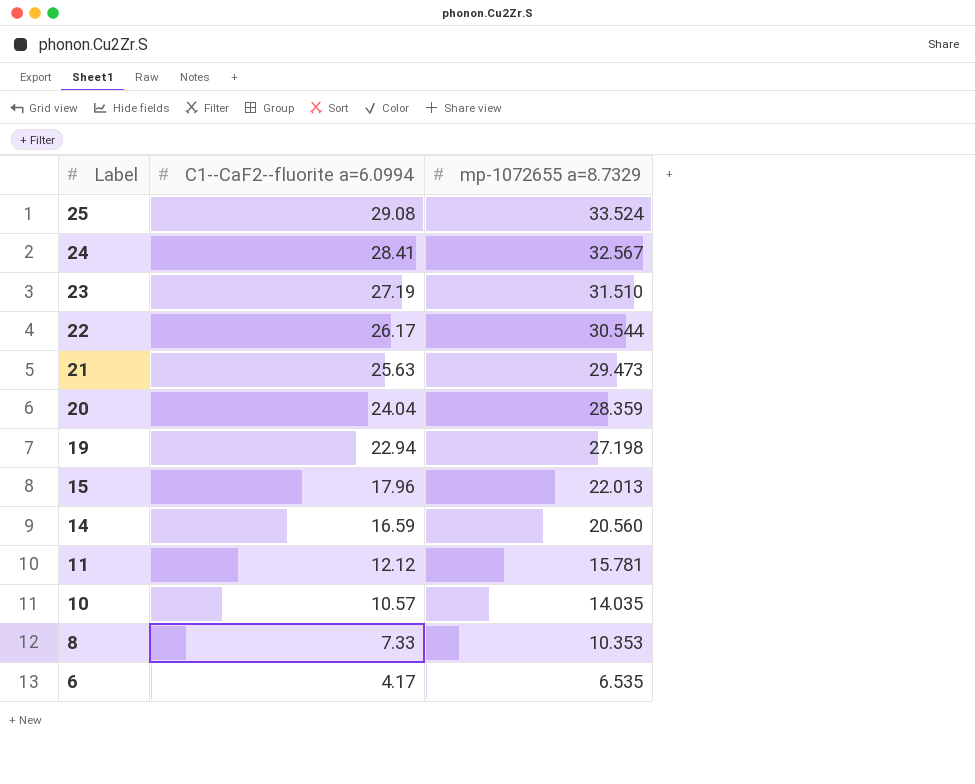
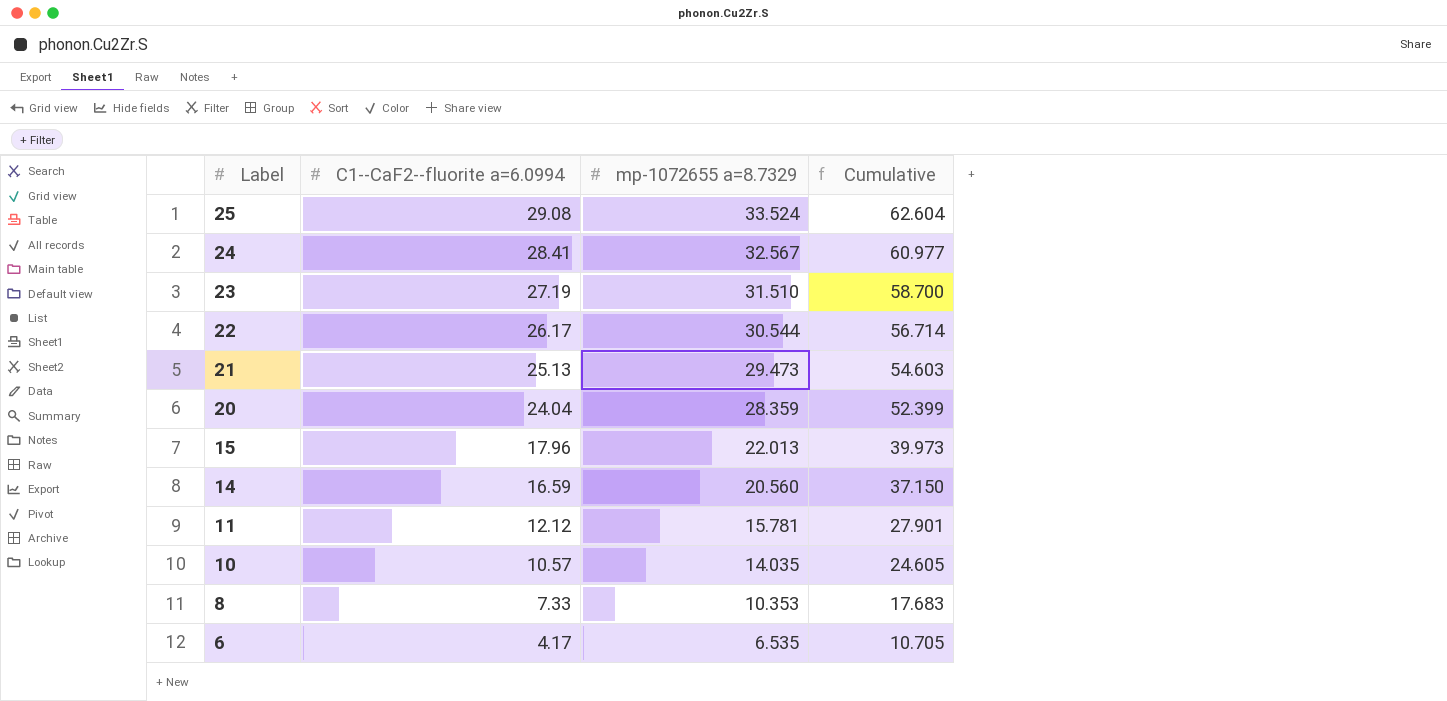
column Cumulative | formula: none -> [C1--CaF2--fluorite a=6.0994] + [mp-1072655 a=8.7329]
row 19: 22.94 | 27.198 -> none
21 | C1--CaF2--fluorite a=6.0994: 25.63 -> 25.13

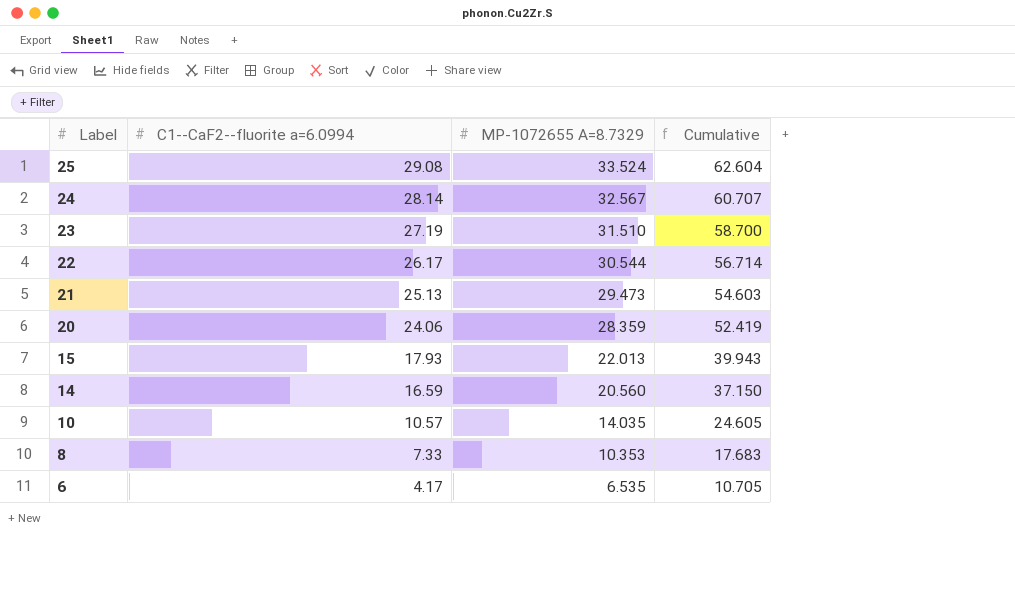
column name: mp-1072655 a=8.7329 -> MP-1072655 A=8.7329
row 11: 12.12 | 15.781 | 27.901 -> none
24 | C1--CaF2--fluorite a=6.0994: 28.41 -> 28.14
24 | Cumulative: 60.977 -> 60.707
20 | C1--CaF2--fluorite a=6.0994: 24.04 -> 24.06
20 | Cumulative: 52.399 -> 52.419
15 | C1--CaF2--fluorite a=6.0994: 17.96 -> 17.93
15 | Cumulative: 39.973 -> 39.943

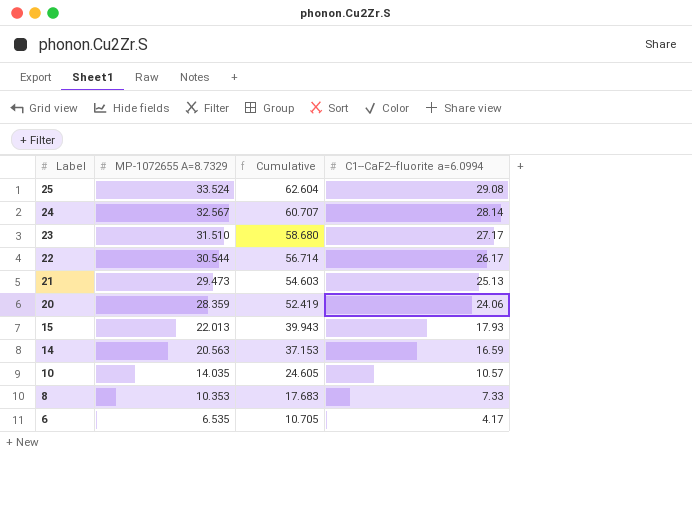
column C1--CaF2--fluorite a=6.0994 | position: 2 -> 4
23 | Cumulative: 58.700 -> 58.680
23 | C1--CaF2--fluorite a=6.0994: 27.19 -> 27.17
14 | MP-1072655 A=8.7329: 20.560 -> 20.563
14 | Cumulative: 37.150 -> 37.153

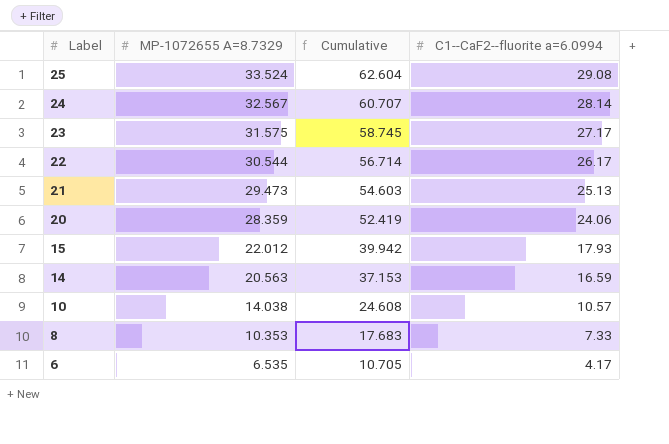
23 | MP-1072655 A=8.7329: 31.510 -> 31.575
23 | Cumulative: 58.680 -> 58.745
15 | MP-1072655 A=8.7329: 22.013 -> 22.012
15 | Cumulative: 39.943 -> 39.942
10 | MP-1072655 A=8.7329: 14.035 -> 14.038
10 | Cumulative: 24.605 -> 24.608

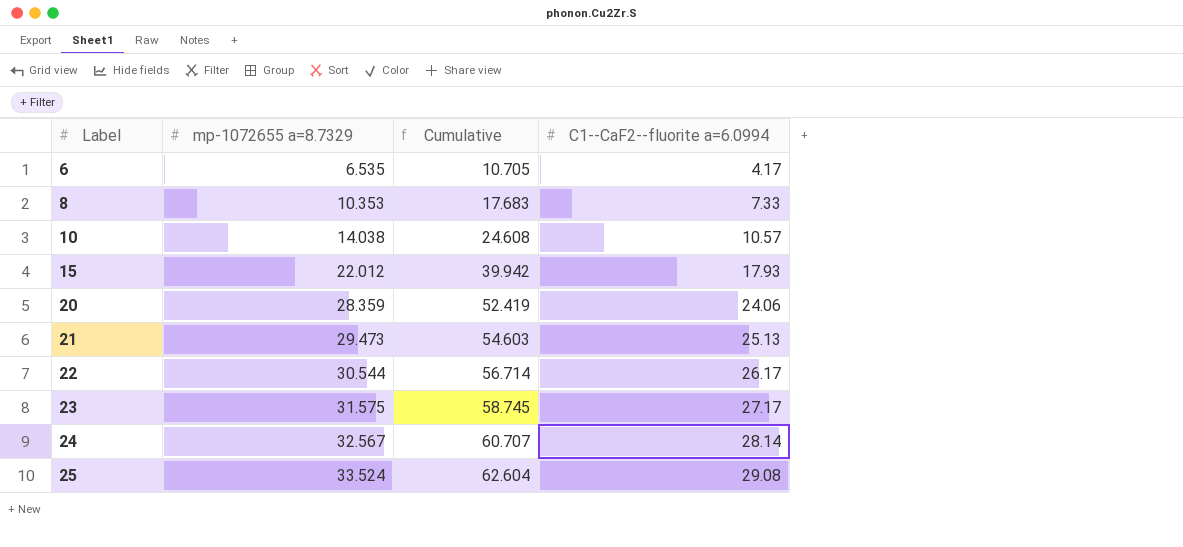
row order: Label descending -> Label ascending
column name: MP-1072655 A=8.7329 -> mp-1072655 a=8.7329
row 14: 20.563 | 37.153 | 16.59 -> none

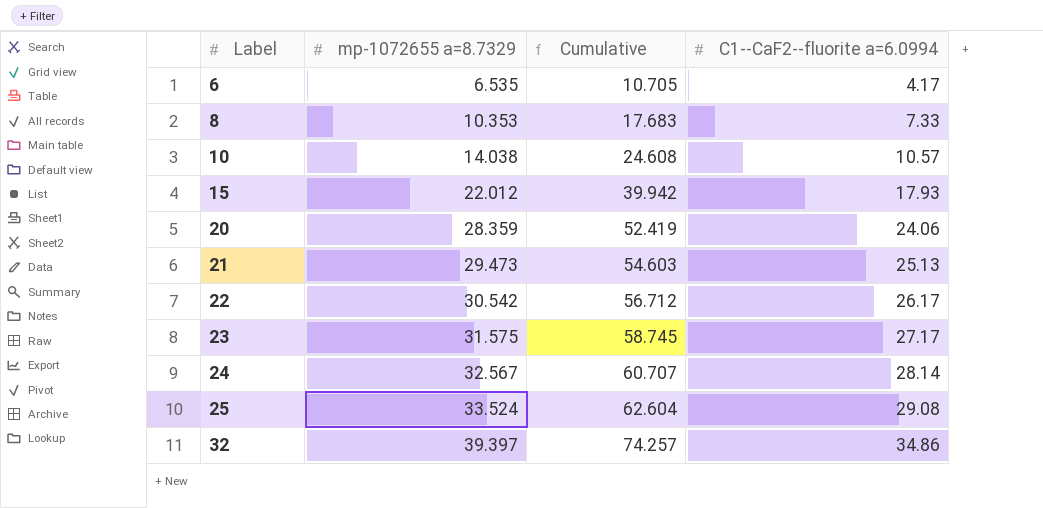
22 | mp-1072655 a=8.7329: 30.544 -> 30.542
22 | Cumulative: 56.714 -> 56.712
row 32: none -> 39.397 | 74.257 | 34.86

